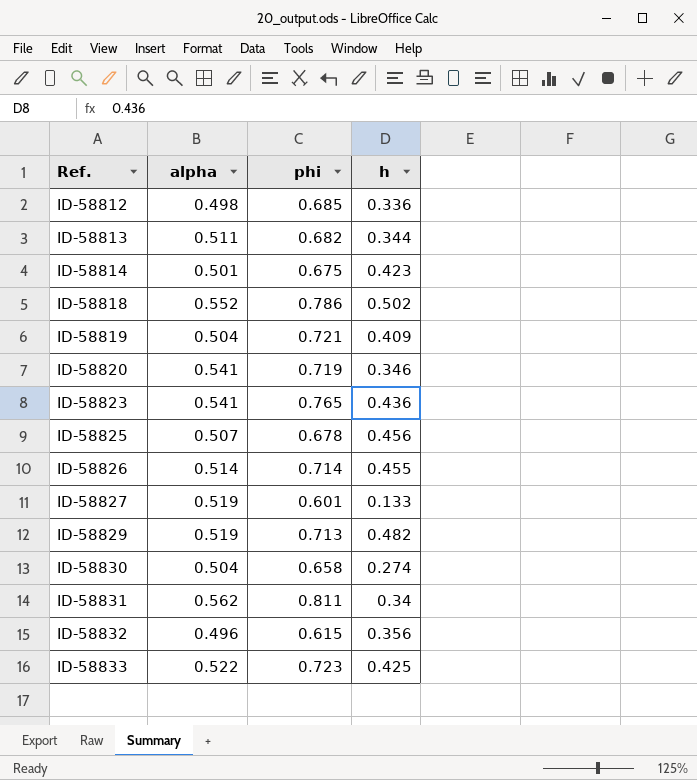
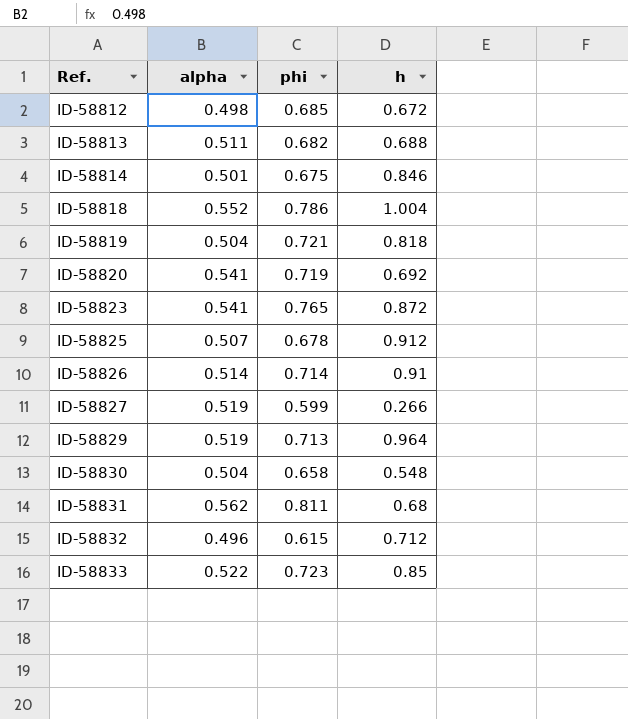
ID-58812 | h: 0.336 -> 0.672
ID-58813 | h: 0.344 -> 0.688
ID-58814 | h: 0.423 -> 0.846
ID-58818 | h: 0.502 -> 1.004
ID-58819 | h: 0.409 -> 0.818
ID-58820 | h: 0.346 -> 0.692
ID-58823 | h: 0.436 -> 0.872
ID-58825 | h: 0.456 -> 0.912
ID-58826 | h: 0.455 -> 0.91
ID-58827 | phi: 0.601 -> 0.599
ID-58827 | h: 0.133 -> 0.266
ID-58829 | h: 0.482 -> 0.964
ID-58830 | h: 0.274 -> 0.548
ID-58831 | h: 0.34 -> 0.68
ID-58832 | h: 0.356 -> 0.712
ID-58833 | h: 0.425 -> 0.85

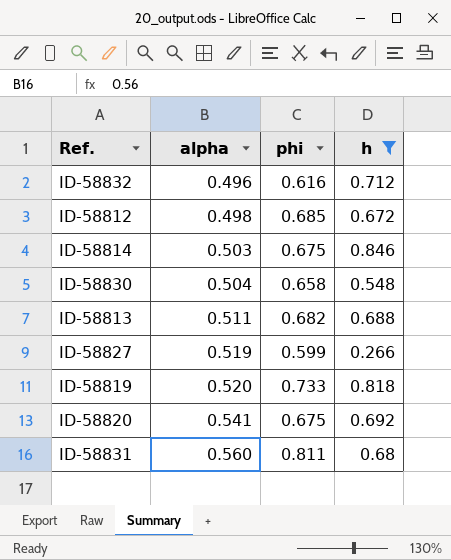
filter: none -> h <= 0.846
row order: Ref. ascending -> alpha ascending
ID-58832 | phi: 0.615 -> 0.616
ID-58814 | alpha: 0.501 -> 0.503
ID-58819 | alpha: 0.504 -> 0.520
ID-58819 | phi: 0.721 -> 0.733
ID-58820 | phi: 0.719 -> 0.675
ID-58831 | alpha: 0.562 -> 0.560

